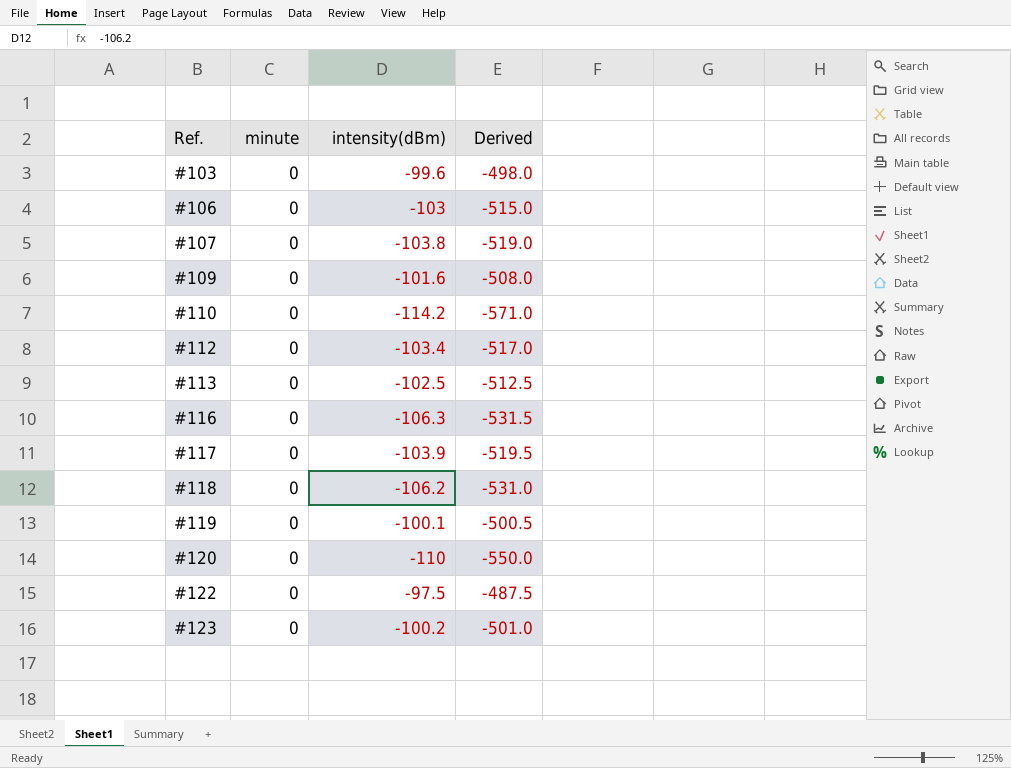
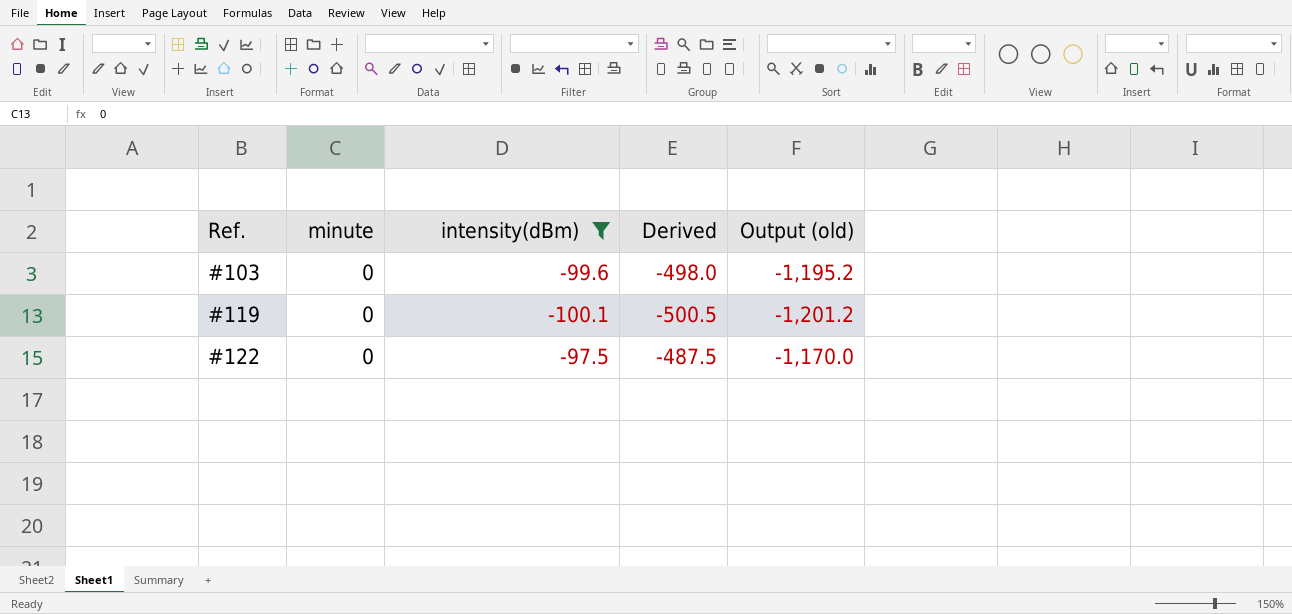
filter: none -> intensity(dBm) >= -100.1
column Output (old) | formula: none -> [intensity(dBm)] * 12

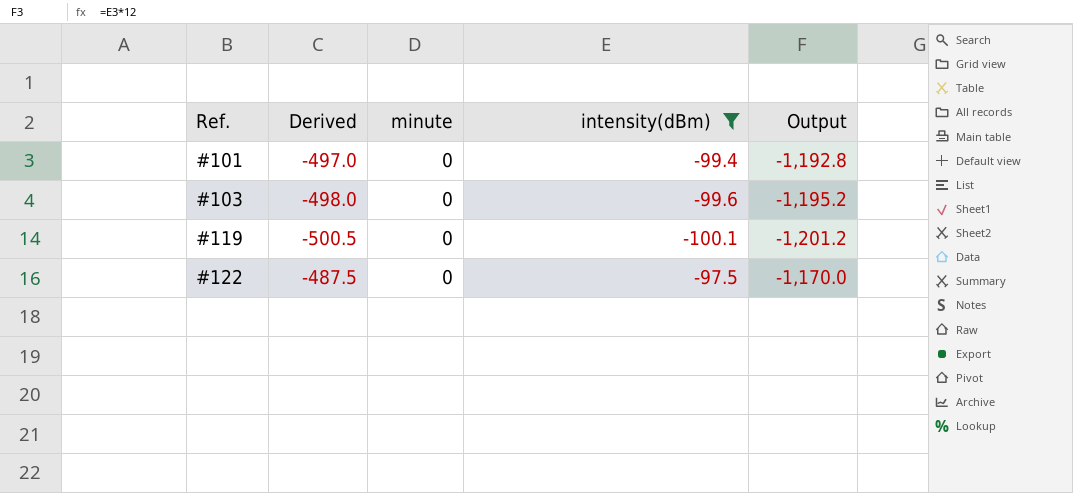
column Derived | position: 4 -> 2
column name: Output (old) -> Output
row #101: none -> -497.0 | 0 | -99.4 | -1,192.8

